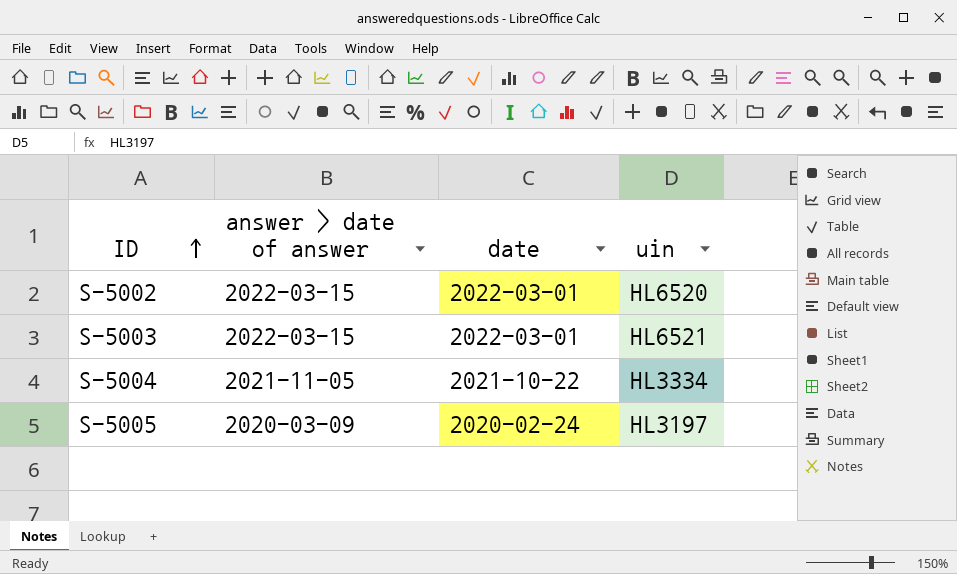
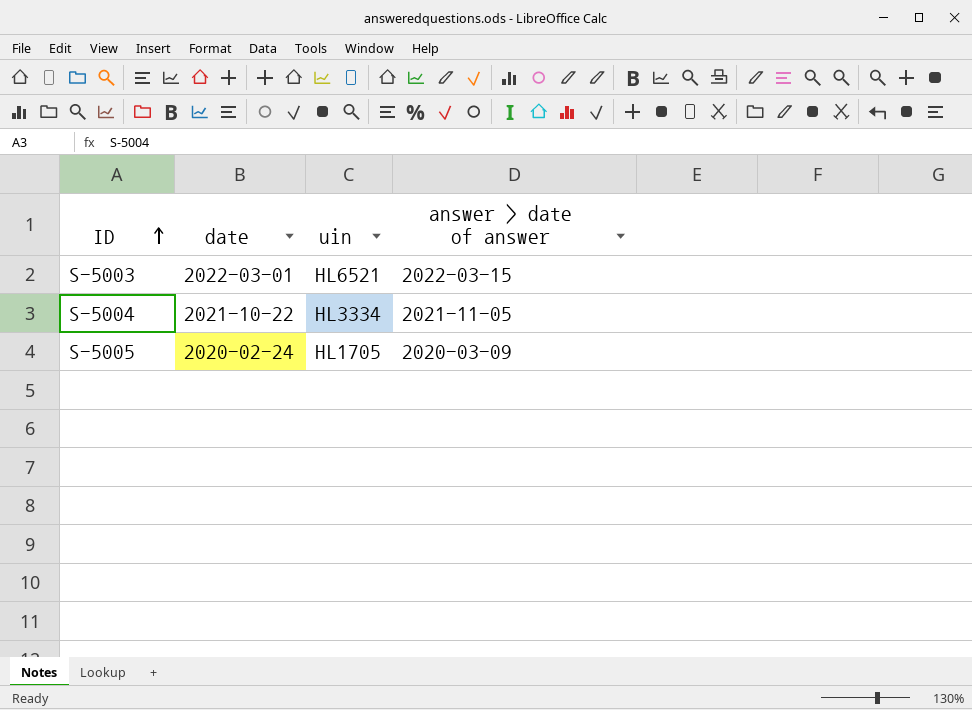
column answer > date of answer | position: 2 -> 4
row S-5002: 2022-03-15 | 2022-03-01 | HL6520 -> none
S-5005 | uin: HL3197 -> HL1705

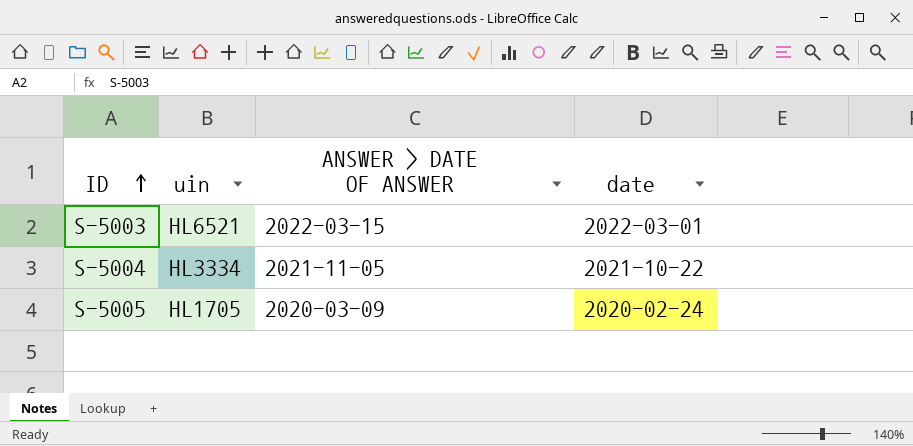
column name: answer > date of answer -> ANSWER > DATE OF ANSWER
column date | position: 2 -> 4

